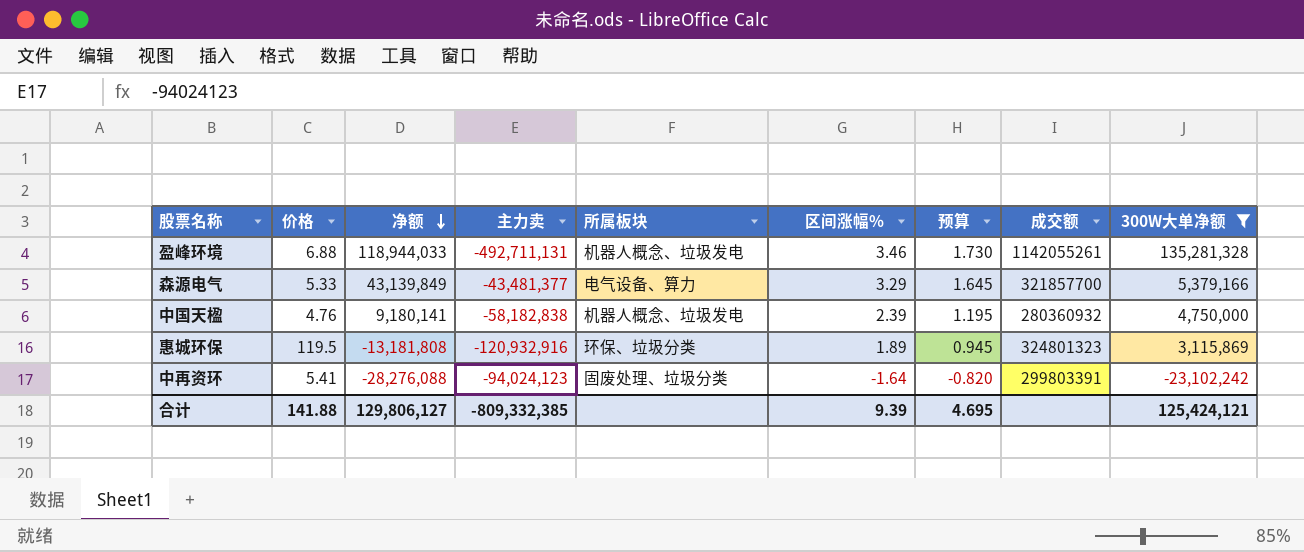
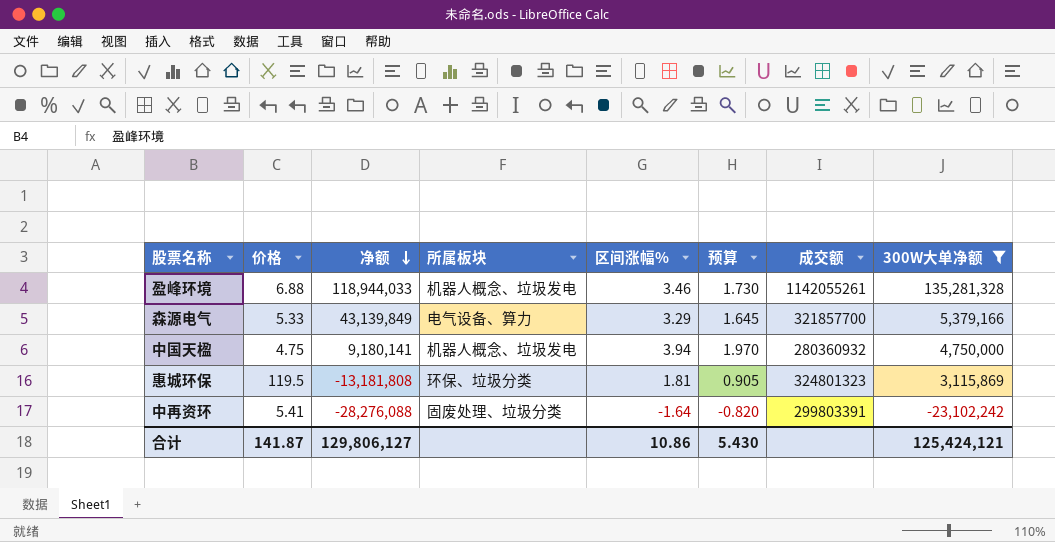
column 主力卖 | position: 4 -> none
中国天楹 | 价格: 4.76 -> 4.75
中国天楹 | 区间涨幅%: 2.39 -> 3.94
中国天楹 | 预算: 1.195 -> 1.970
惠城环保 | 区间涨幅%: 1.89 -> 1.81
惠城环保 | 预算: 0.945 -> 0.905
合计 | 价格: 141.88 -> 141.87
合计 | 区间涨幅%: 9.39 -> 10.86
合计 | 预算: 4.695 -> 5.430

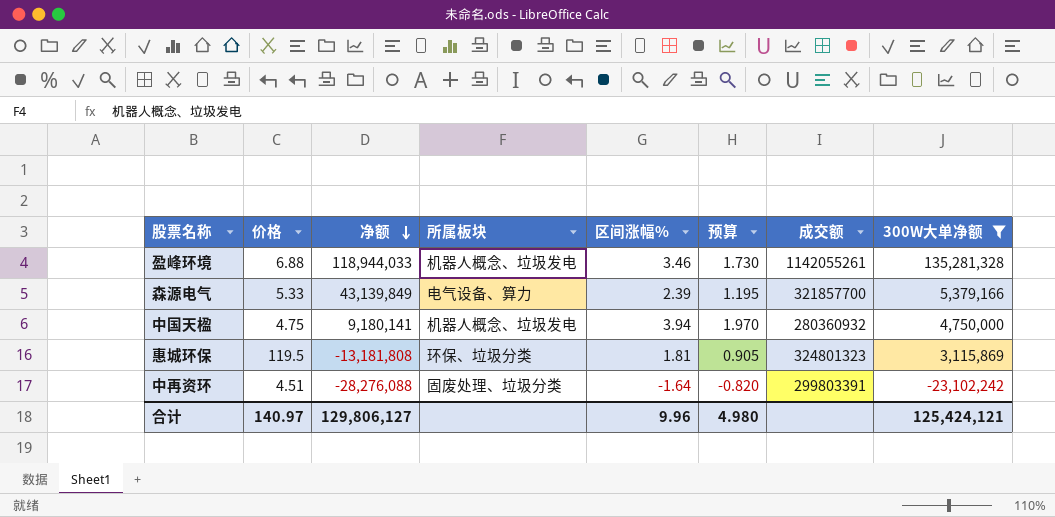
森源电气 | 区间涨幅%: 3.29 -> 2.39
森源电气 | 预算: 1.645 -> 1.195
中再资环 | 价格: 5.41 -> 4.51
合计 | 价格: 141.87 -> 140.97
合计 | 区间涨幅%: 10.86 -> 9.96
合计 | 预算: 5.430 -> 4.980

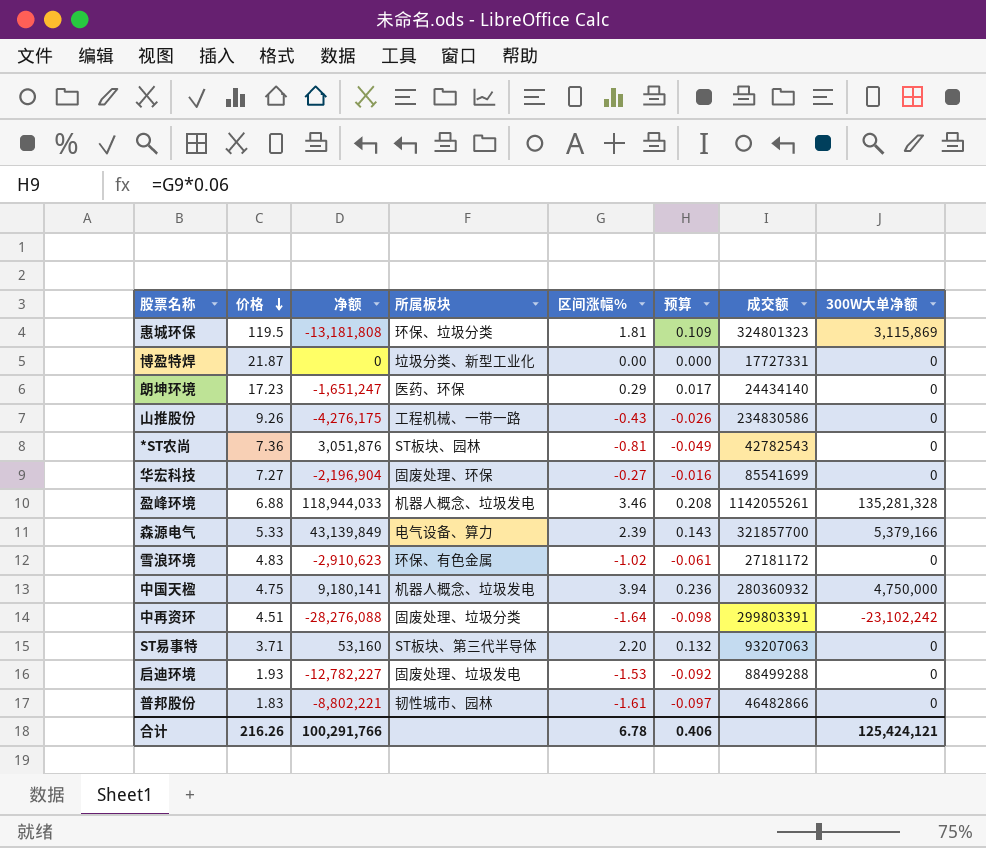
filter: 300W大单净额 != 0 -> none
row order: 净额 descending -> 价格 descending
column 预算 | formula: [区间涨幅%] * 0.5 -> [区间涨幅%] * 0.06
合计 | 价格: 140.97 -> 216.26
合计 | 净额: 129,806,127 -> 100,291,766
合计 | 区间涨幅%: 9.96 -> 6.78
合计 | 预算: 4.980 -> 0.406

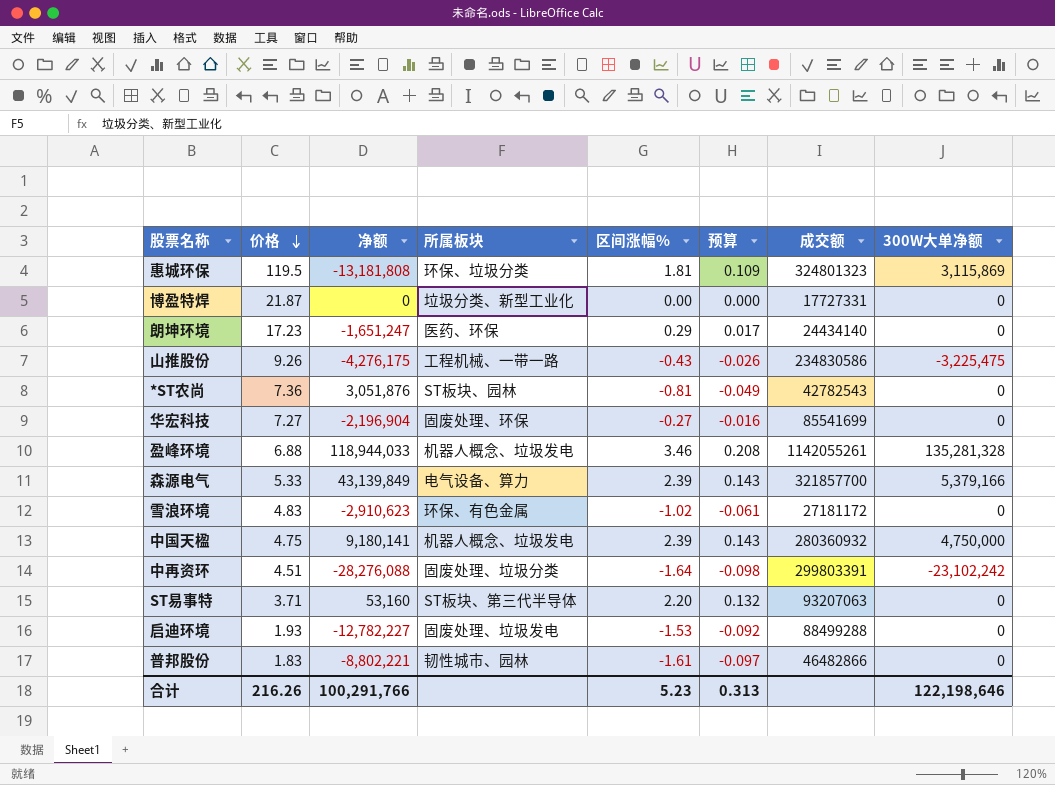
山推股份 | 300W大单净额: 0 -> -3,225,475
中国天楹 | 区间涨幅%: 3.94 -> 2.39
中国天楹 | 预算: 0.236 -> 0.143
合计 | 区间涨幅%: 6.78 -> 5.23
合计 | 预算: 0.406 -> 0.313
合计 | 300W大单净额: 125,424,121 -> 122,198,646

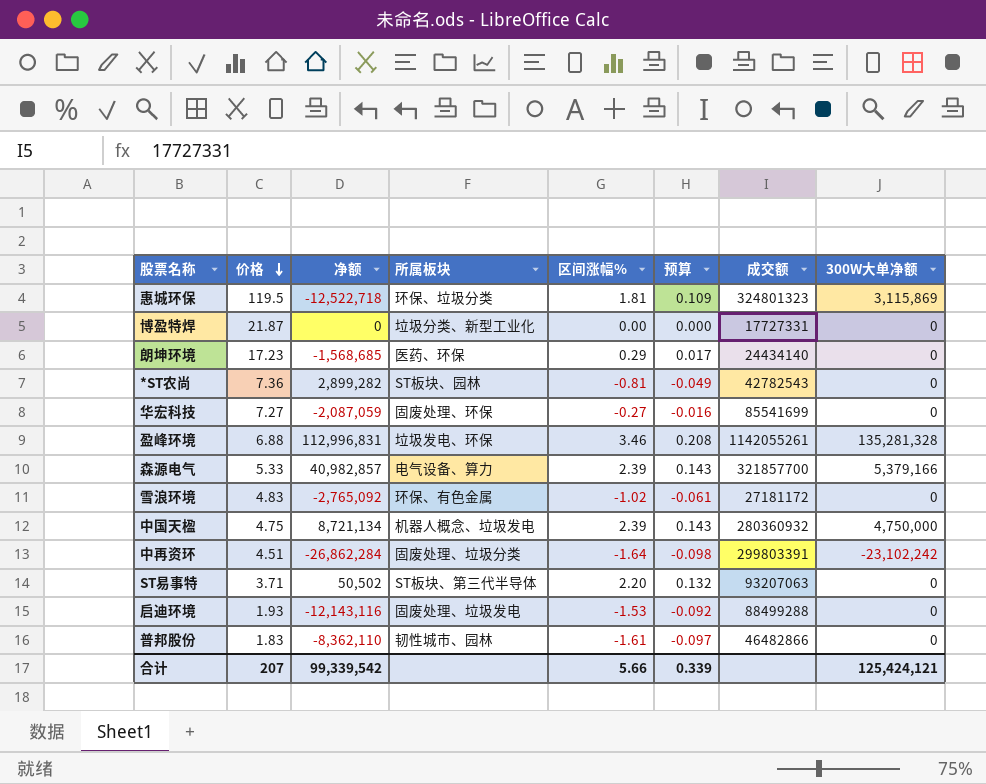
row 山推股份: 9.26 | -4,276,175 | 工程机械、一带一路 | -0.43 | -0.026 | 234830586 | -3,225,475 -> none
惠城环保 | 净额: -13,181,808 -> -12,522,718
朗坤环境 | 净额: -1,651,247 -> -1,568,685
*ST农尚 | 净额: 3,051,876 -> 2,899,282
华宏科技 | 净额: -2,196,904 -> -2,087,059
盈峰环境 | 净额: 118,944,033 -> 112,996,831
盈峰环境 | 所属板块: 机器人概念、垃圾发电 -> 垃圾发电、环保
森源电气 | 净额: 43,139,849 -> 40,982,857
雪浪环境 | 净额: -2,910,623 -> -2,765,092
中国天楹 | 净额: 9,180,141 -> 8,721,134
中再资环 | 净额: -28,276,088 -> -26,862,284
ST易事特 | 净额: 53,160 -> 50,502
启迪环境 | 净额: -12,782,227 -> -12,143,116
普邦股份 | 净额: -8,802,221 -> -8,362,110
合计 | 价格: 216.26 -> 207
合计 | 净额: 100,291,766 -> 99,339,542
合计 | 区间涨幅%: 5.23 -> 5.66
合计 | 预算: 0.313 -> 0.339
合计 | 300W大单净额: 122,198,646 -> 125,424,121

